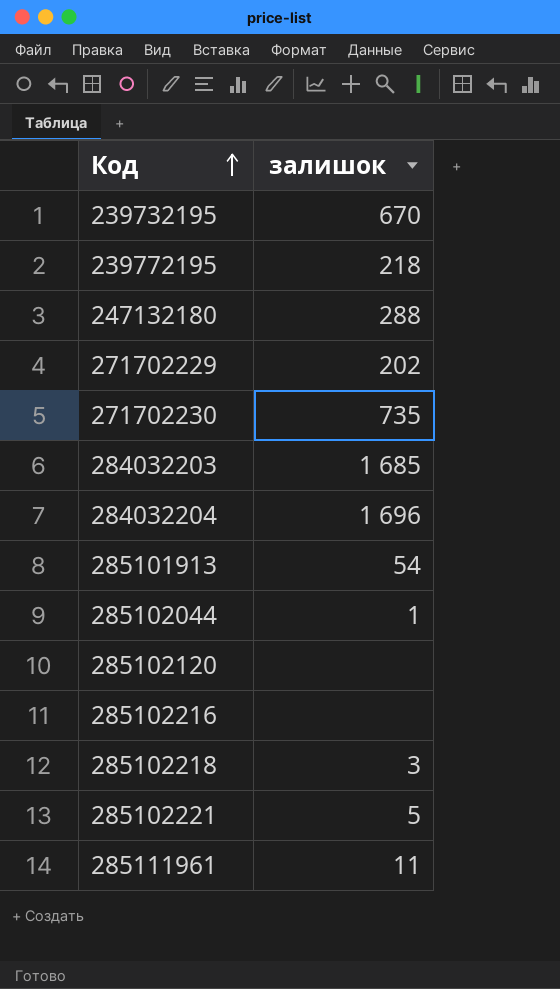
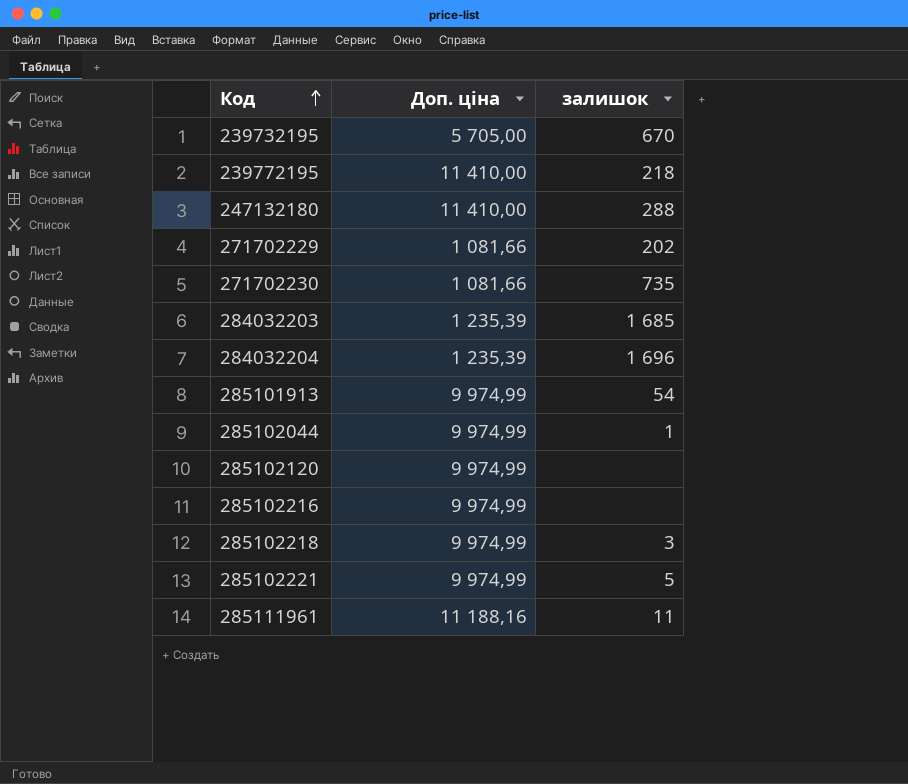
column Доп. ціна | position: none -> 2

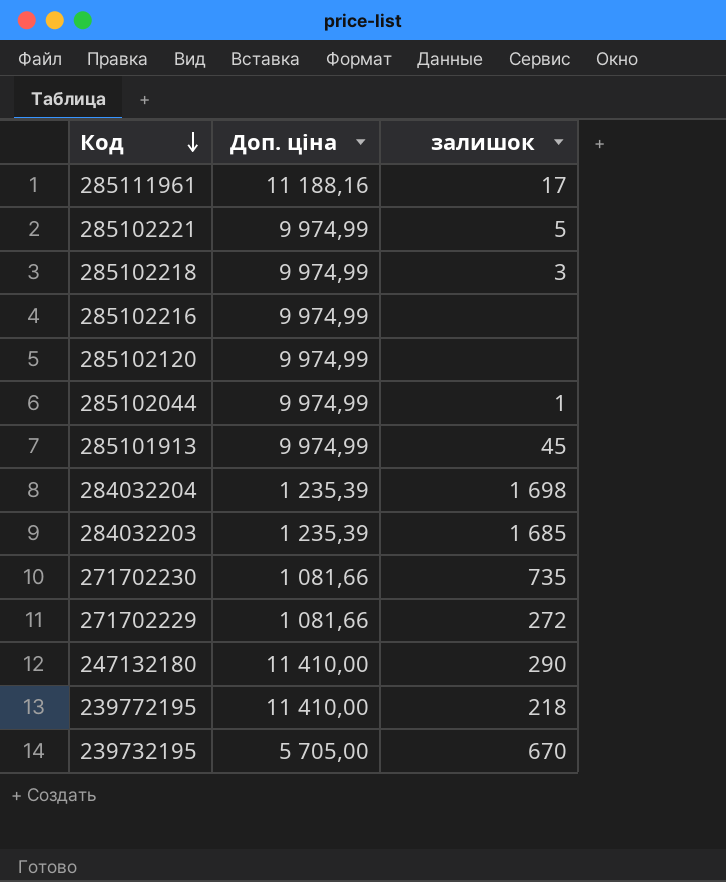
row order: Код ascending -> Код descending
285111961 | залишок: 11 -> 17
285101913 | залишок: 54 -> 45
284032204 | залишок: 1 696 -> 1 698
271702229 | залишок: 202 -> 272
247132180 | залишок: 288 -> 290

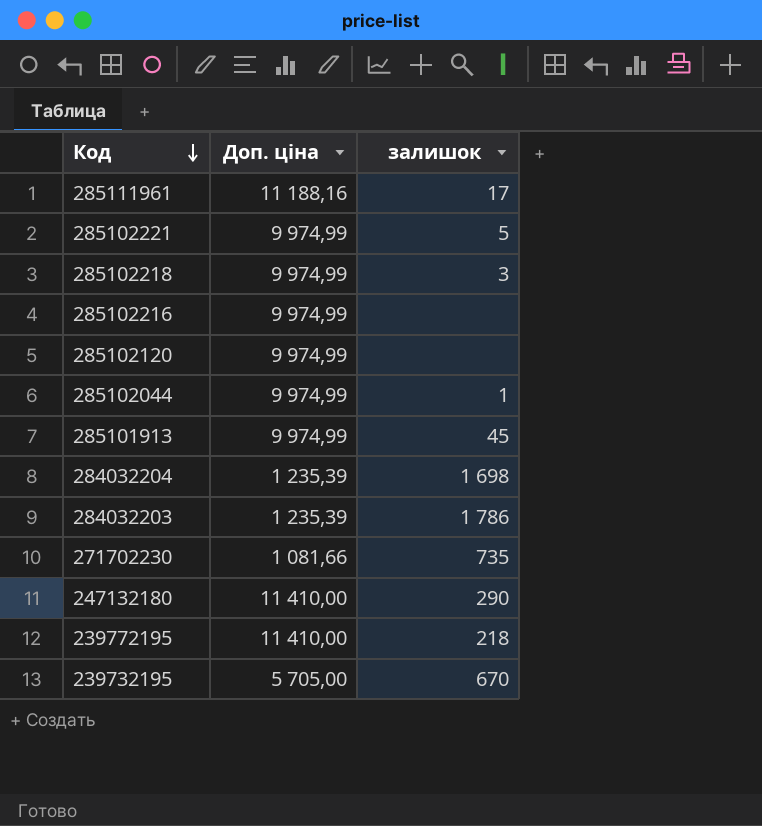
row 271702229: 1 081,66 | 272 -> none
284032203 | залишок: 1 685 -> 1 786

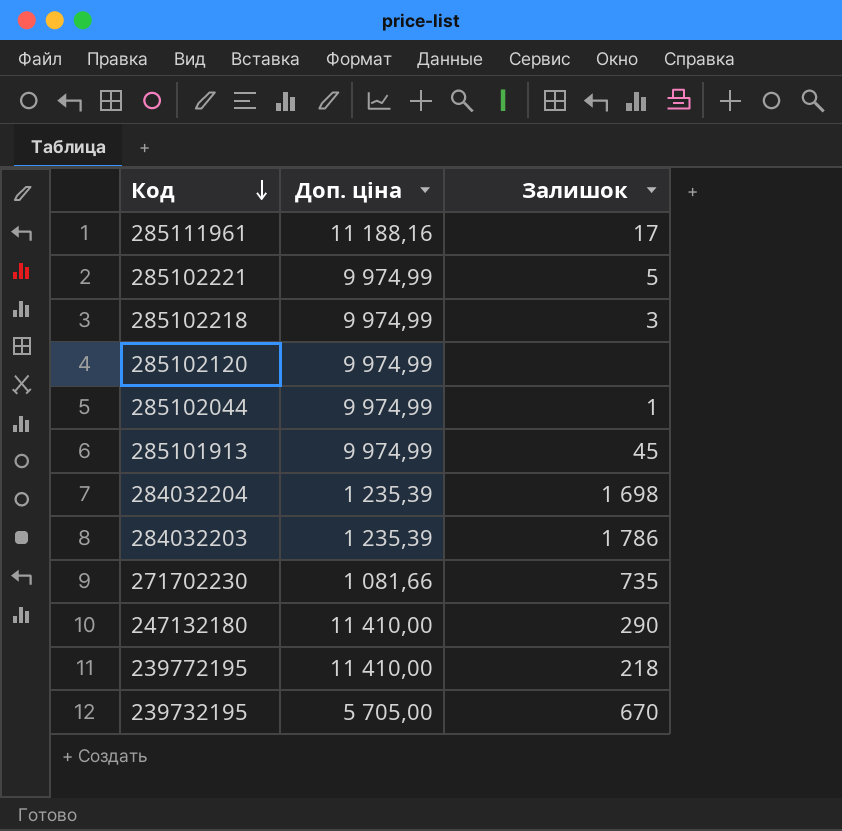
column name: залишок -> Залишок
row 285102216: 9 974,99 | none -> none

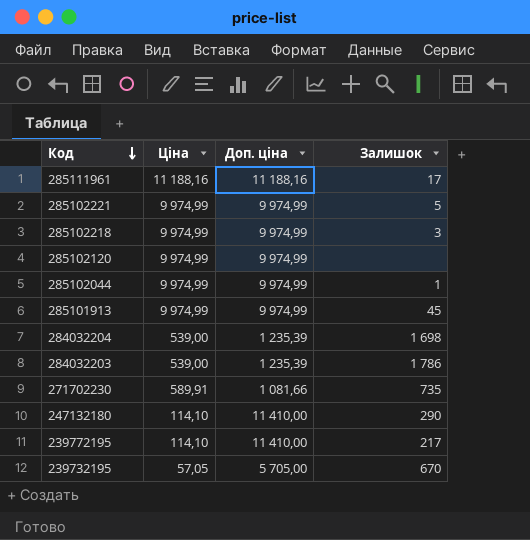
column Ціна | position: none -> 2
239772195 | Залишок: 218 -> 217

